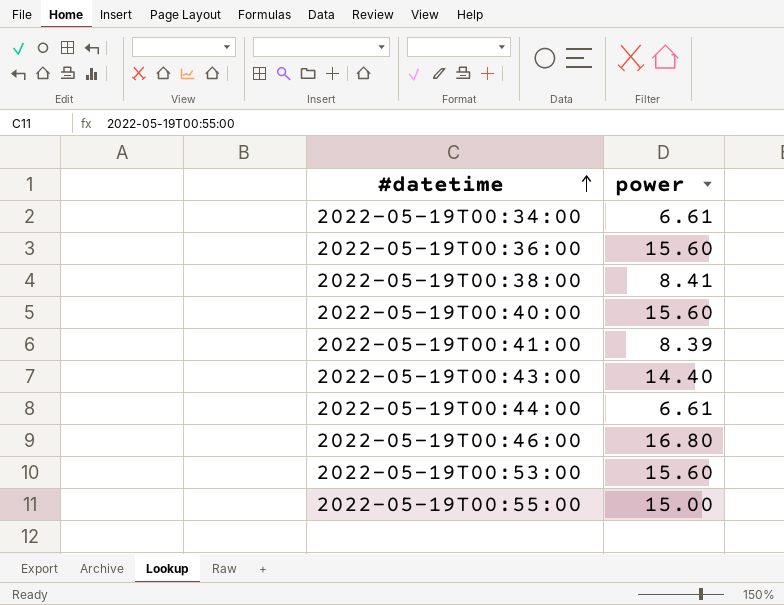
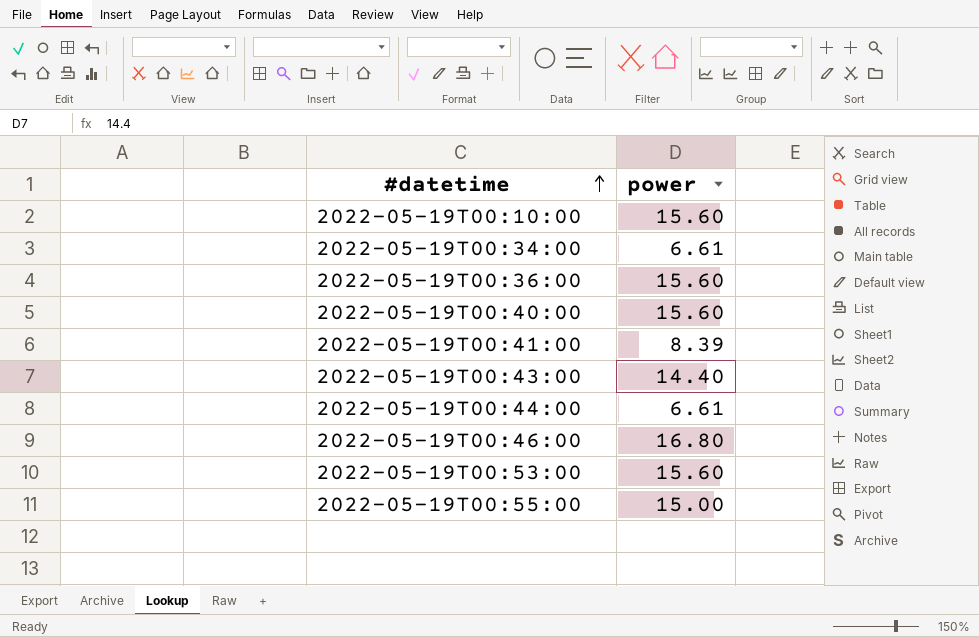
row 2022-05-19T00:38:00: 8.41 -> none
row 2022-05-19T00:10:00: none -> 15.60

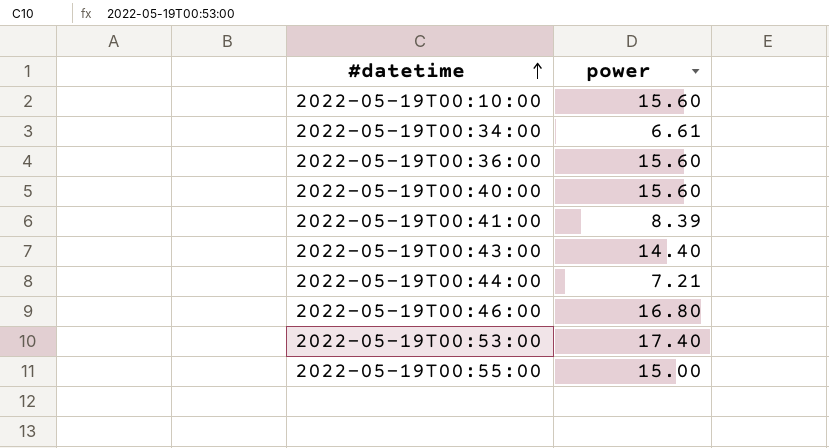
2022-05-19T00:44:00 | power: 6.61 -> 7.21
2022-05-19T00:53:00 | power: 15.60 -> 17.40

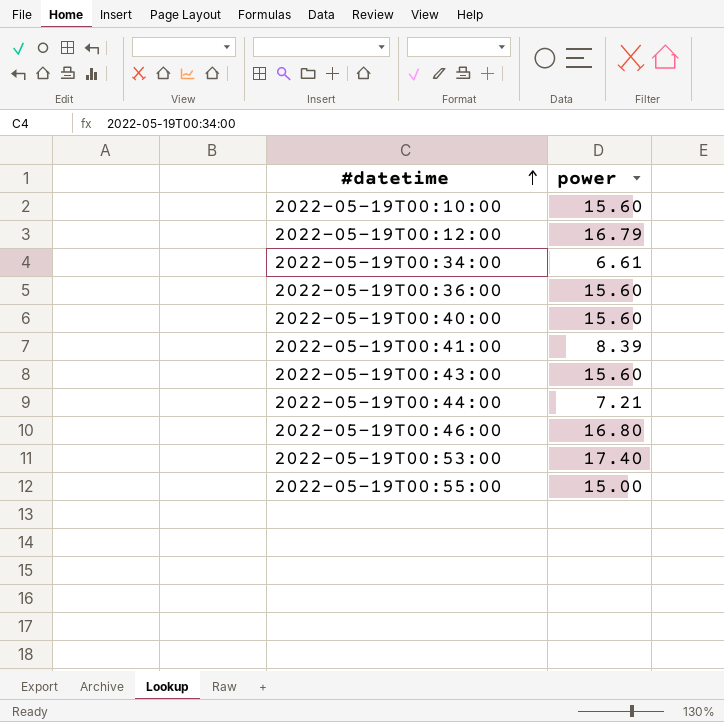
row 2022-05-19T00:12:00: none -> 16.79
2022-05-19T00:43:00 | power: 14.40 -> 15.60

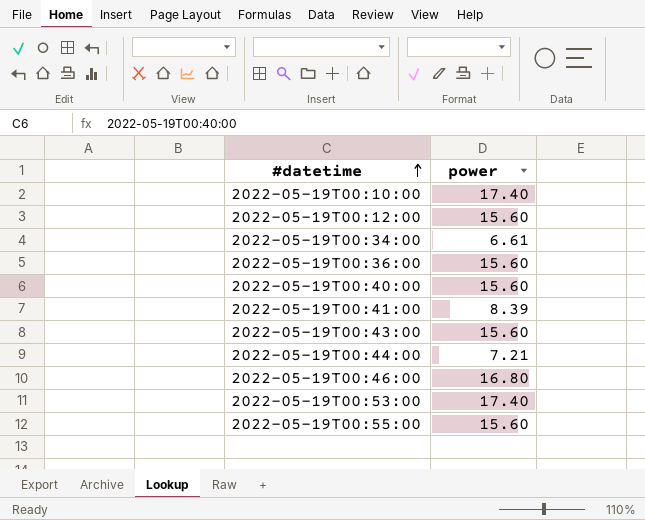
2022-05-19T00:10:00 | power: 15.60 -> 17.40
2022-05-19T00:12:00 | power: 16.79 -> 15.60
2022-05-19T00:55:00 | power: 15.00 -> 15.60

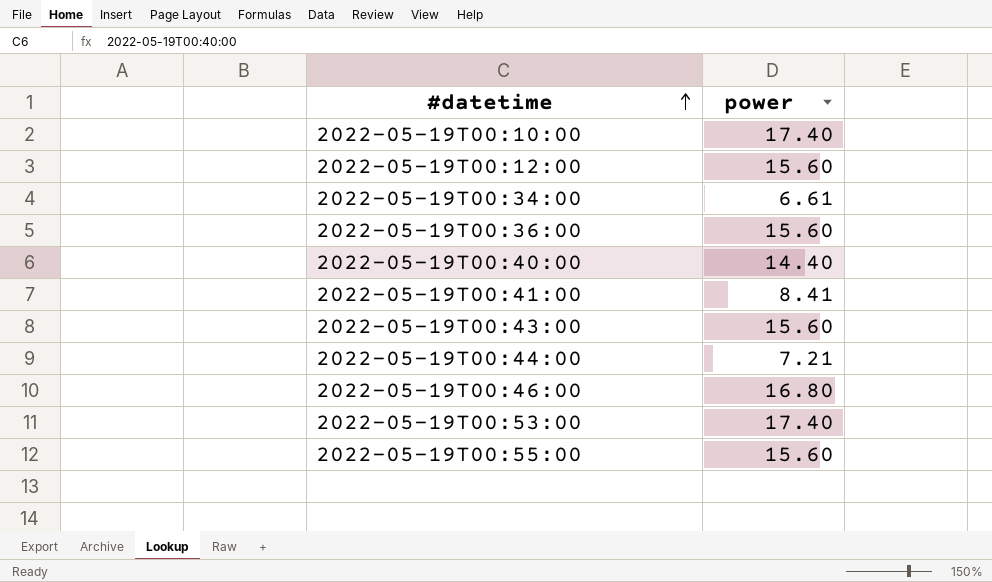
2022-05-19T00:40:00 | power: 15.60 -> 14.40
2022-05-19T00:41:00 | power: 8.39 -> 8.41

